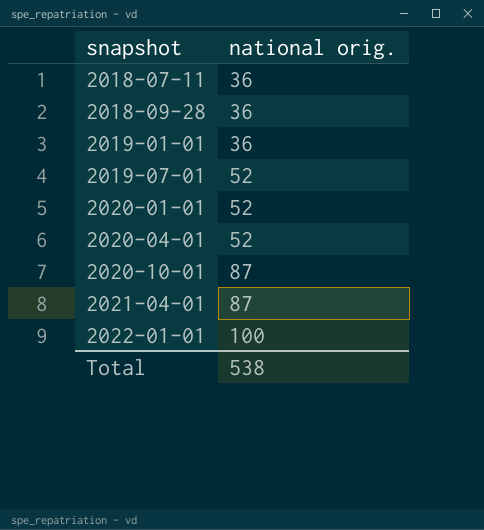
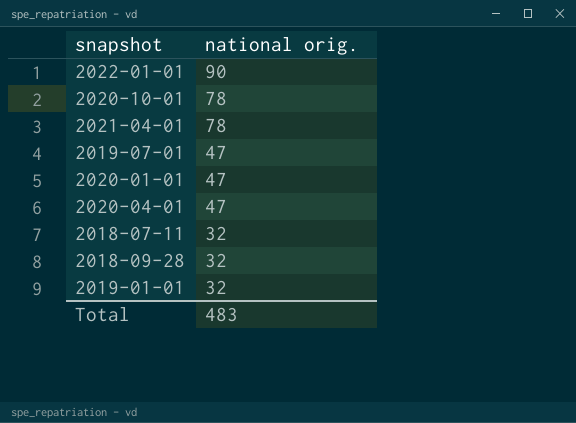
row order: snapshot ascending -> national orig. descending
2022-01-01 | national orig.: 100 -> 90
2020-10-01 | national orig.: 87 -> 78
2021-04-01 | national orig.: 87 -> 78
2019-07-01 | national orig.: 52 -> 47
2020-01-01 | national orig.: 52 -> 47
2020-04-01 | national orig.: 52 -> 47
2018-07-11 | national orig.: 36 -> 32
2018-09-28 | national orig.: 36 -> 32
2019-01-01 | national orig.: 36 -> 32
Total | national orig.: 538 -> 483

